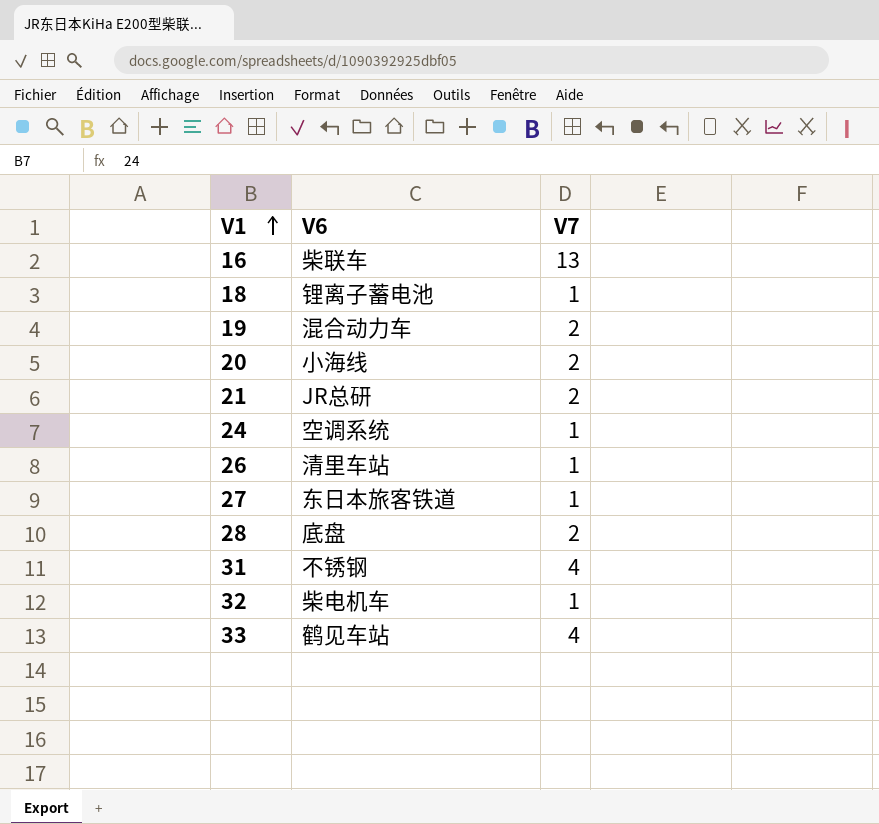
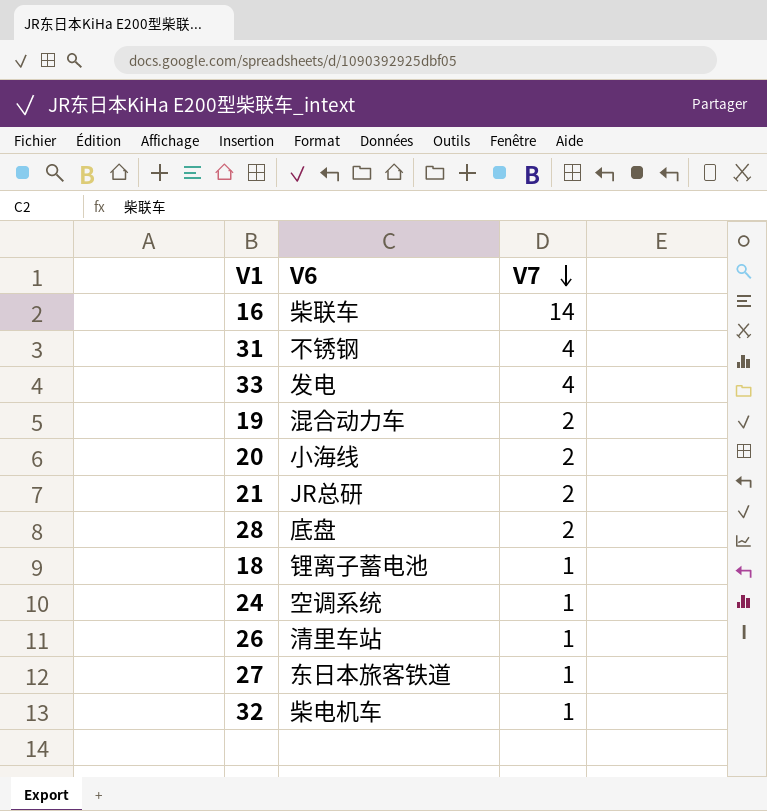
row order: V1 ascending -> V7 descending
16 | V7: 13 -> 14
33 | V6: 鹤见车站 -> 发电

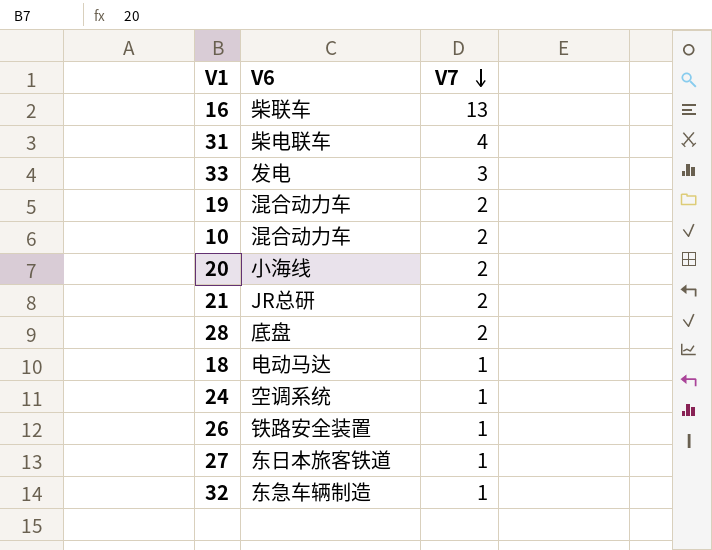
16 | V7: 14 -> 13
31 | V6: 不锈钢 -> 柴电联车
33 | V7: 4 -> 3
row 10: none -> 混合动力车 | 2
18 | V6: 锂离子蓄电池 -> 电动马达
26 | V6: 清里车站 -> 铁路安全装置
32 | V6: 柴电机车 -> 东急车辆制造

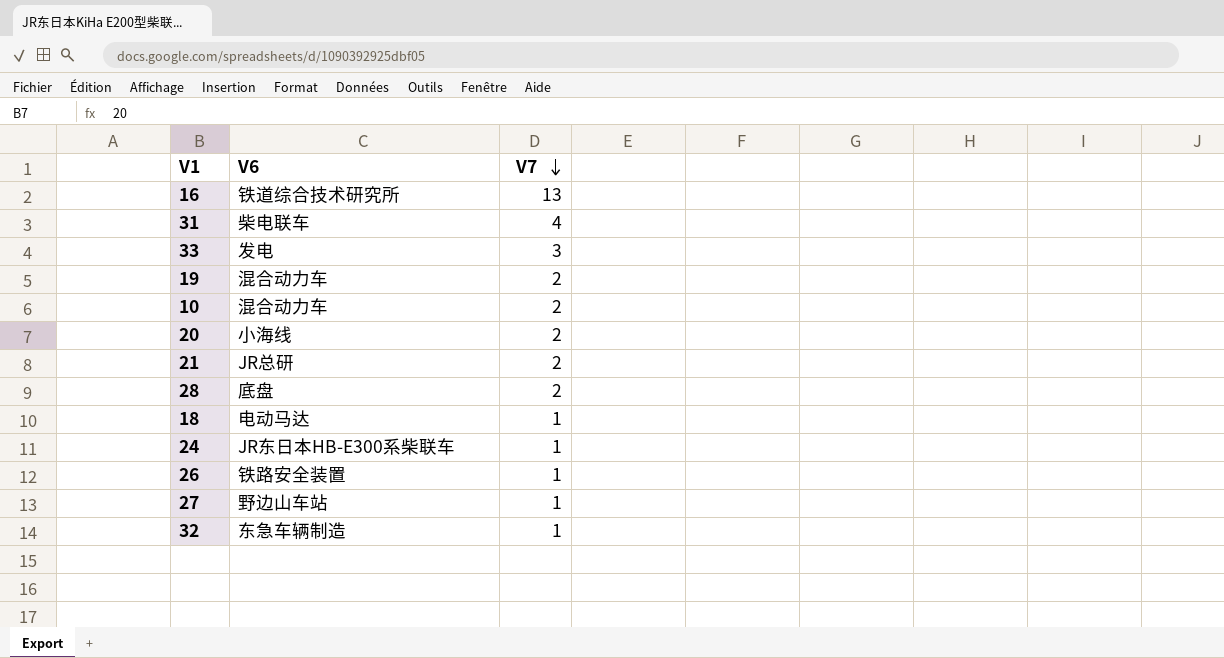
16 | V6: 柴联车 -> 铁道综合技术研究所
24 | V6: 空调系统 -> JR东日本HB-E300系柴联车
27 | V6: 东日本旅客铁道 -> 野边山车站

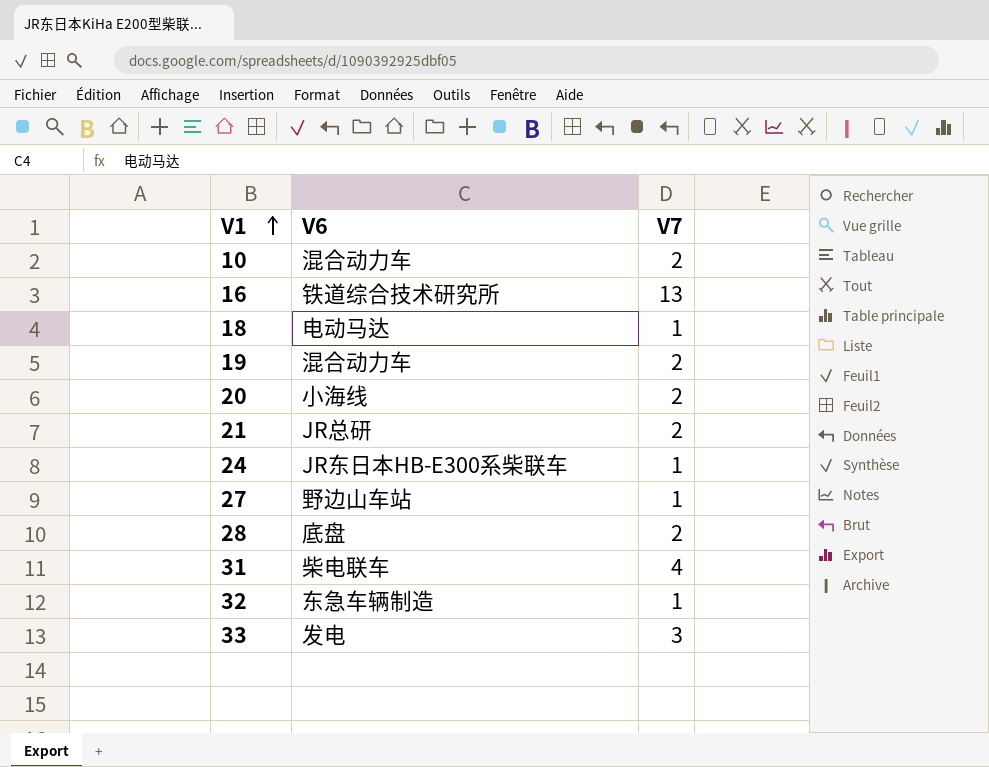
row order: V7 descending -> V1 ascending
row 26: 铁路安全装置 | 1 -> none

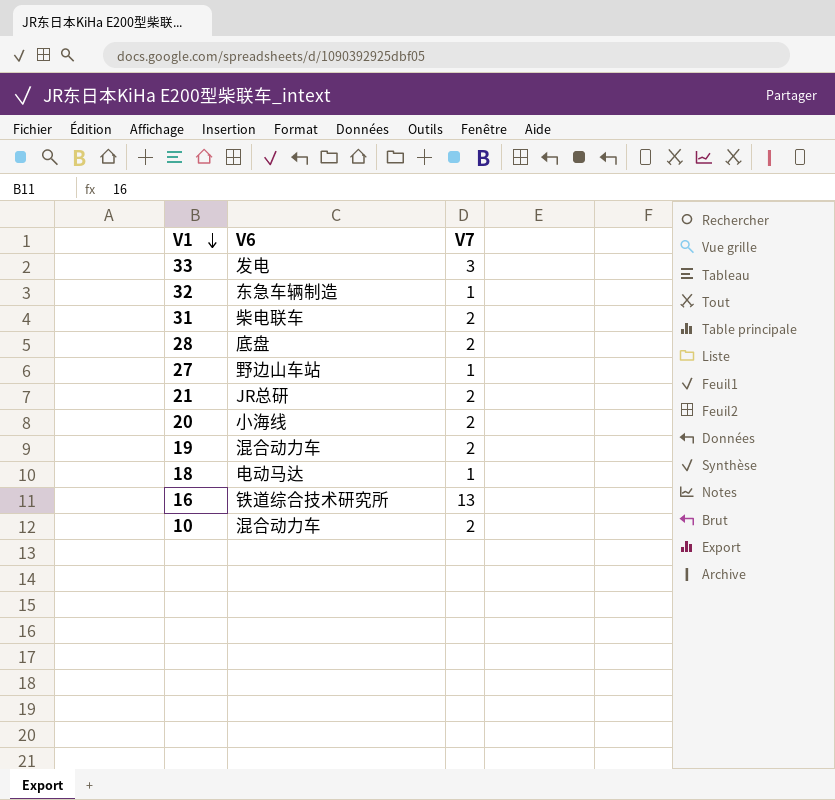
row order: V1 ascending -> V1 descending
row 24: JR东日本HB-E300系柴联车 | 1 -> none
31 | V7: 4 -> 2

